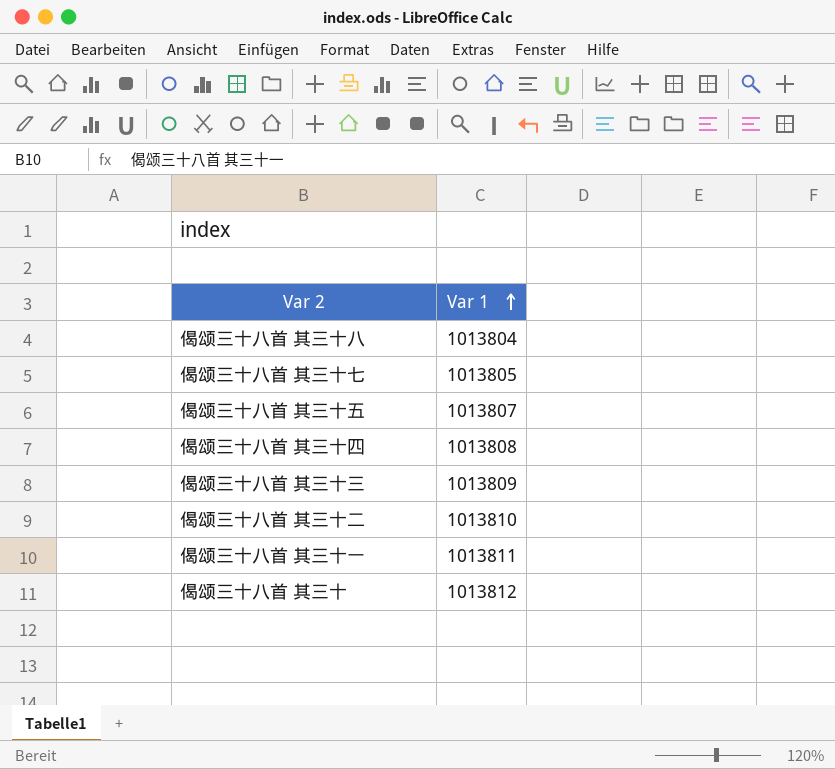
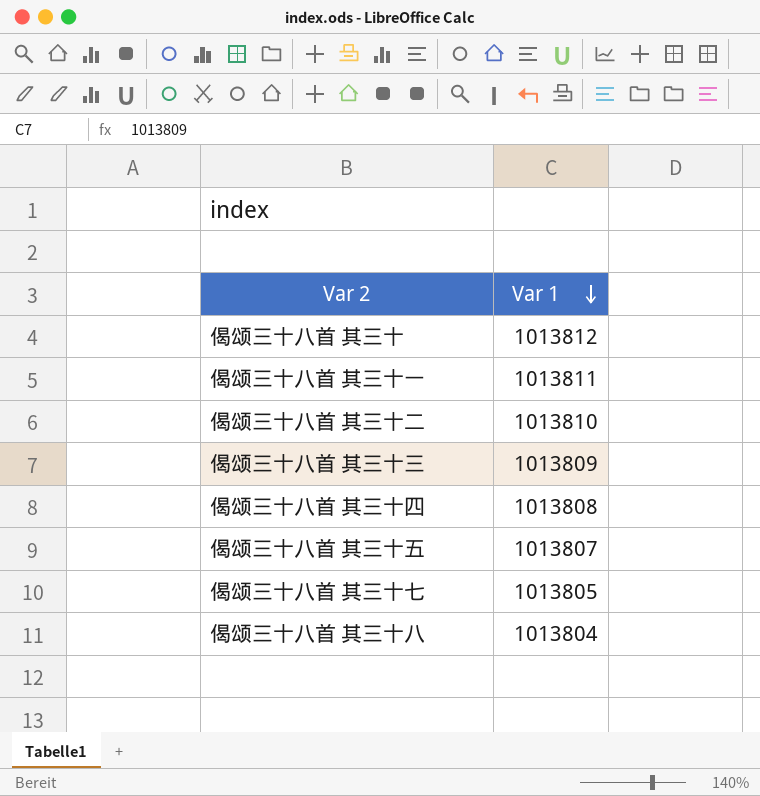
row order: Var 1 ascending -> Var 1 descending

